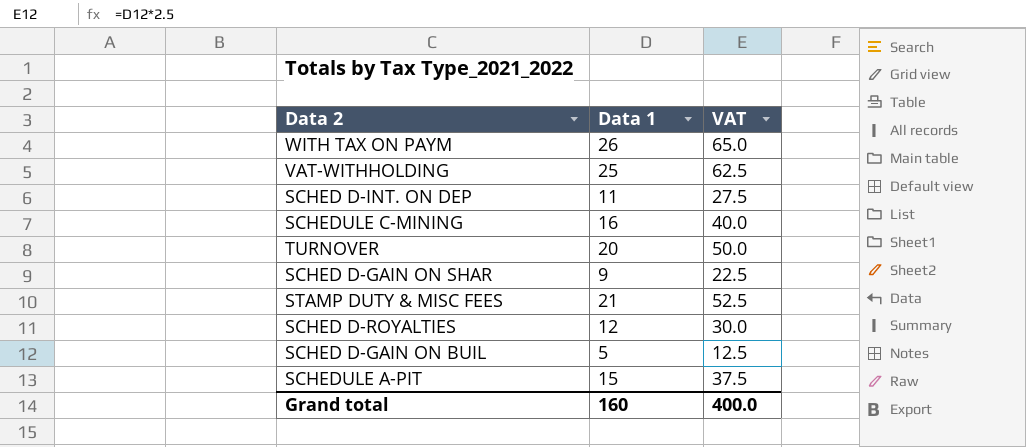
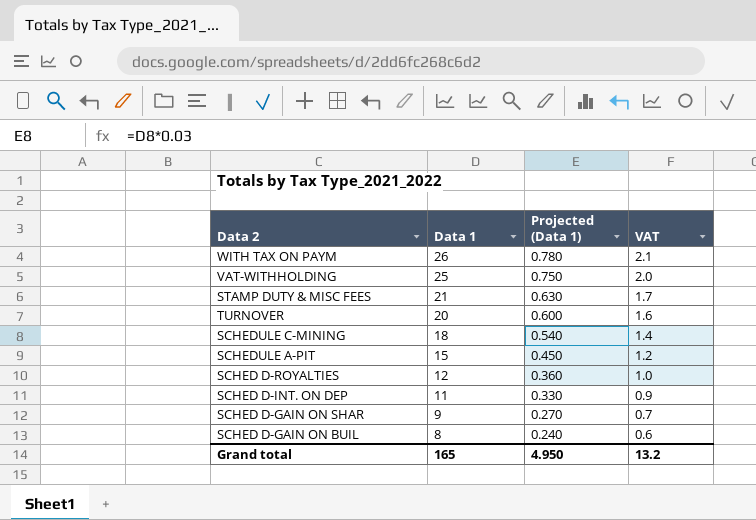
row order: none -> Data 1 descending
column Projected (Data 1) | formula: none -> [Data 1] * 0.03
column VAT | formula: [Data 1] * 2.5 -> [Data 1] * 0.08
SCHEDULE C-MINING | Data 1: 16 -> 18
SCHED D-GAIN ON BUIL | Data 1: 5 -> 8
Grand total | Data 1: 160 -> 165
Grand total | VAT: 400.0 -> 13.2

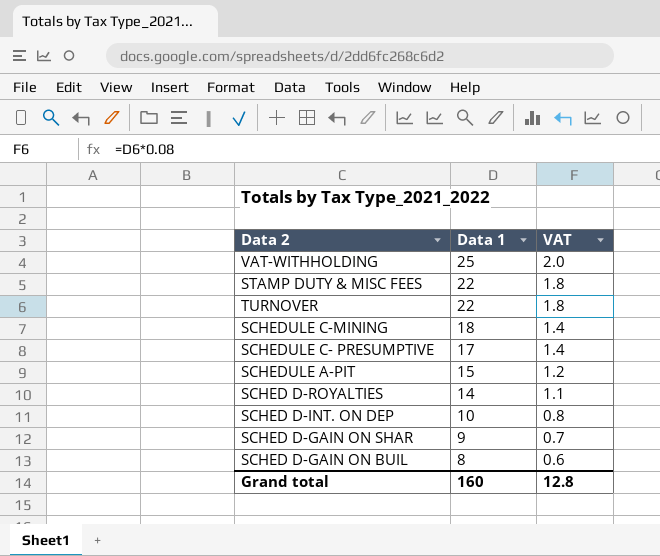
column Projected (Data 1) | formula: [Data 1] * 0.03 -> none
row WITH TAX ON PAYM: 26 | 0.780 | 2.1 -> none
STAMP DUTY & MISC FEES | Data 1: 21 -> 22
STAMP DUTY & MISC FEES | VAT: 1.7 -> 1.8
TURNOVER | Data 1: 20 -> 22
TURNOVER | VAT: 1.6 -> 1.8
row SCHEDULE C- PRESUMPTIVE: none -> 17 | 1.4
SCHED D-ROYALTIES | Data 1: 12 -> 14
SCHED D-ROYALTIES | VAT: 1.0 -> 1.1
SCHED D-INT. ON DEP | Data 1: 11 -> 10
SCHED D-INT. ON DEP | VAT: 0.9 -> 0.8
Grand total | Data 1: 165 -> 160
Grand total | VAT: 13.2 -> 12.8

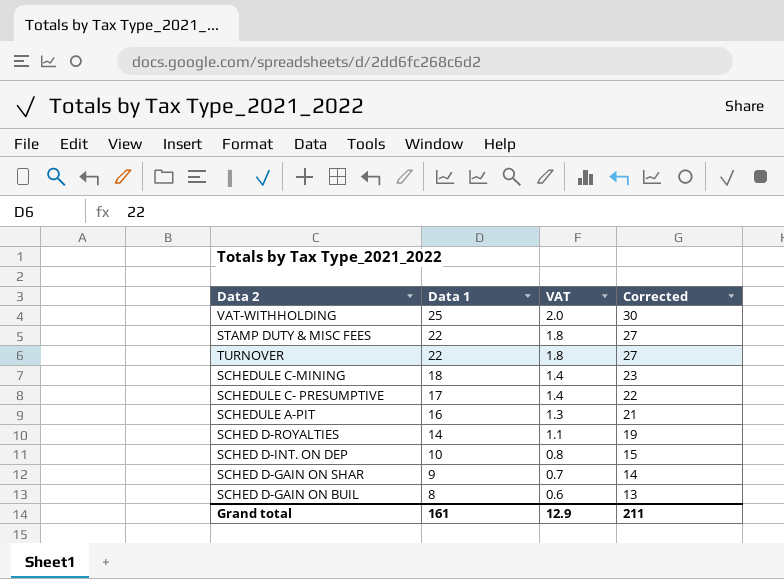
column Corrected | formula: none -> [Data 1] + 5
SCHEDULE A-PIT | Data 1: 15 -> 16
SCHEDULE A-PIT | VAT: 1.2 -> 1.3
Grand total | Data 1: 160 -> 161
Grand total | VAT: 12.8 -> 12.9

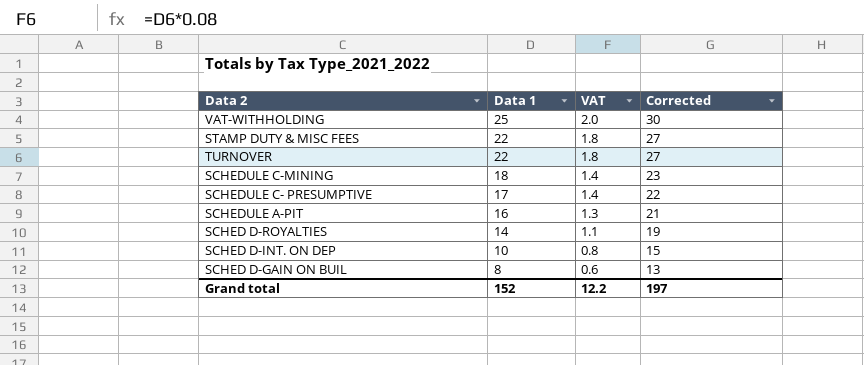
row SCHED D-GAIN ON SHAR: 9 | 0.7 | 14 -> none
Grand total | Data 1: 161 -> 152
Grand total | VAT: 12.9 -> 12.2
Grand total | Corrected: 211 -> 197

